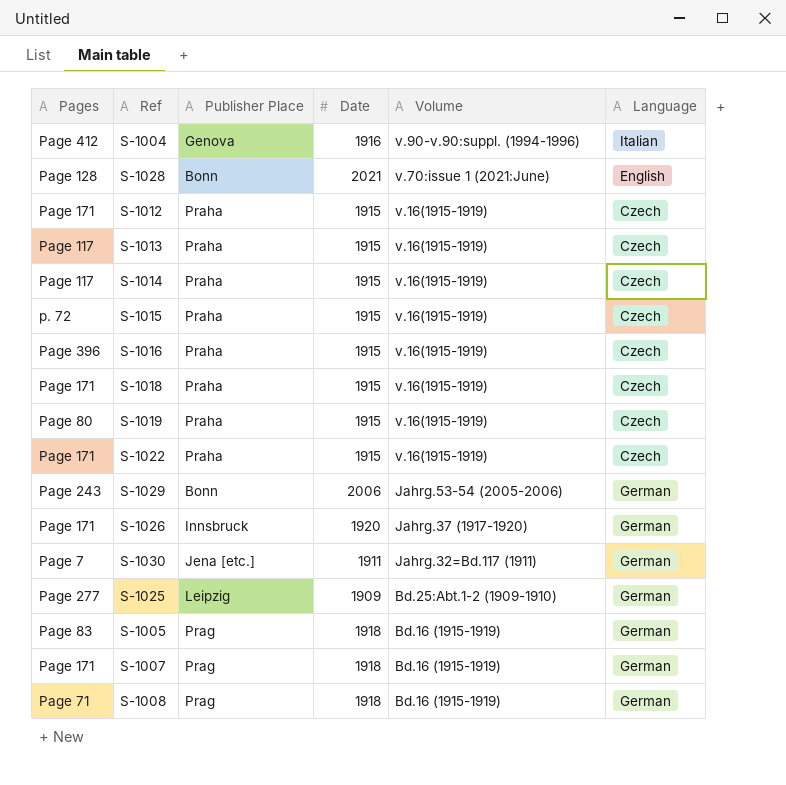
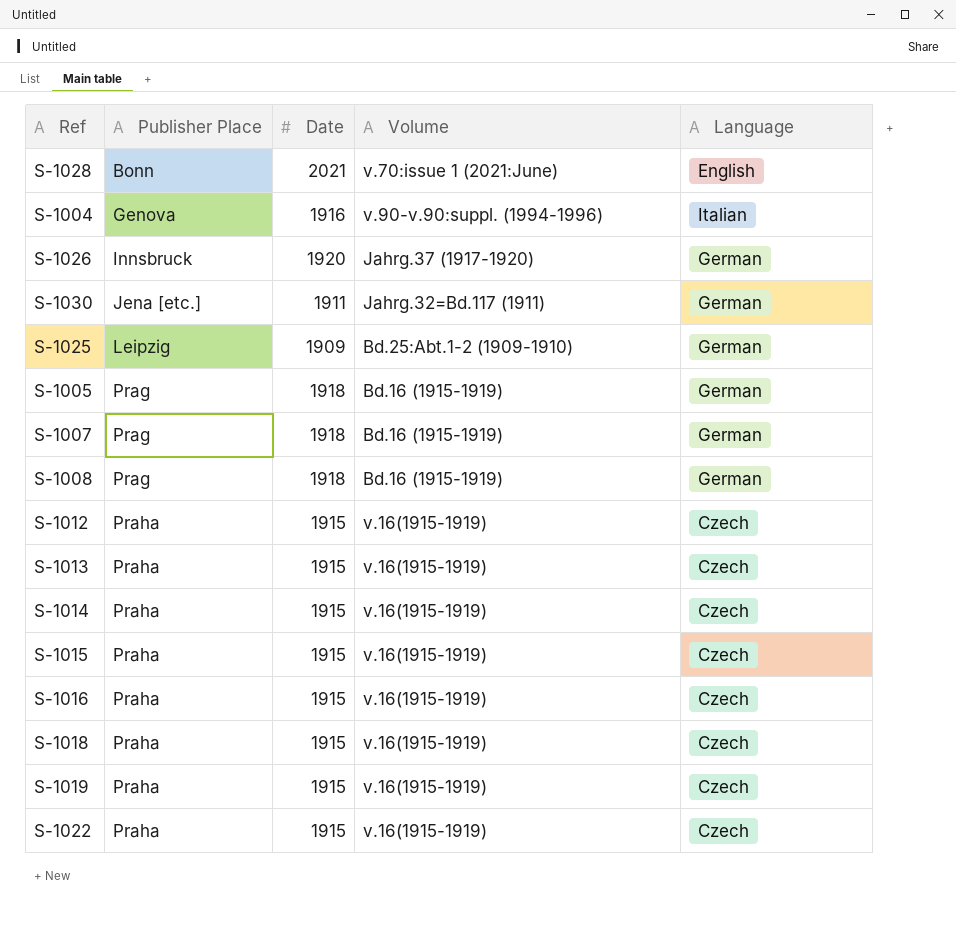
row order: Volume descending -> Publisher Place ascending
column Pages | position: 1 -> none
row S-1029: Page 243 | Bonn | 2006 | Jahrg.53-54 (2005-2006) | German -> none

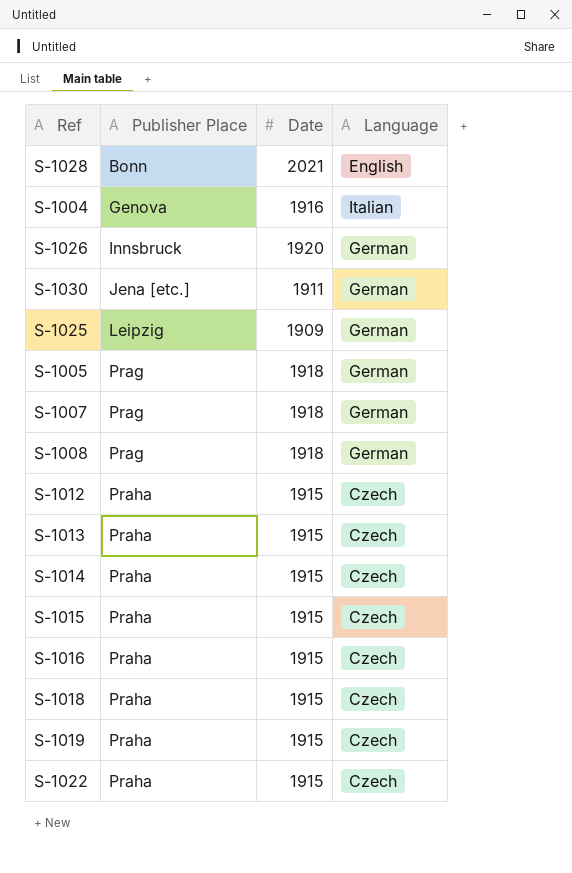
column Volume | position: 4 -> none

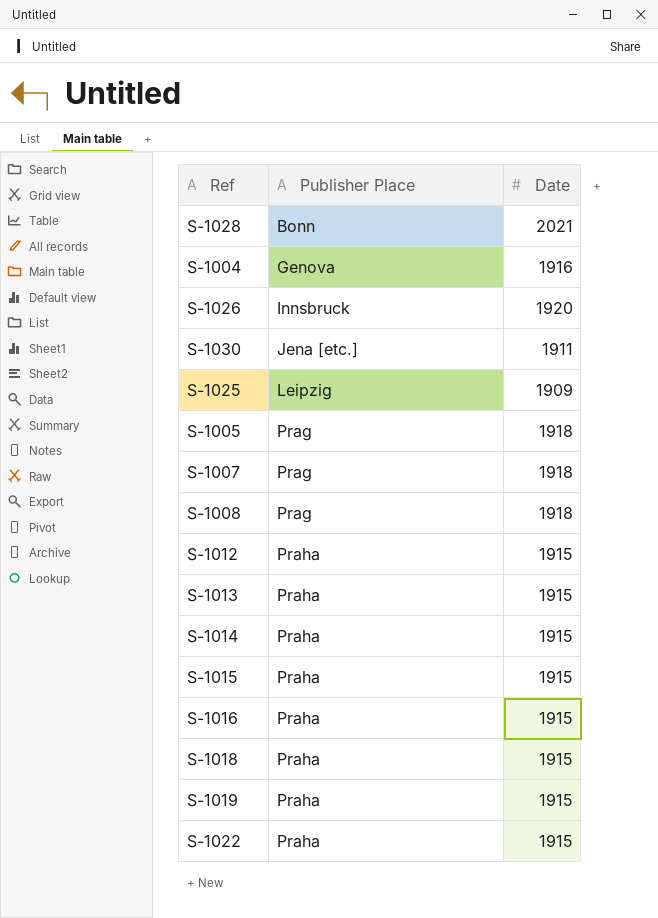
column Language | position: 4 -> none

